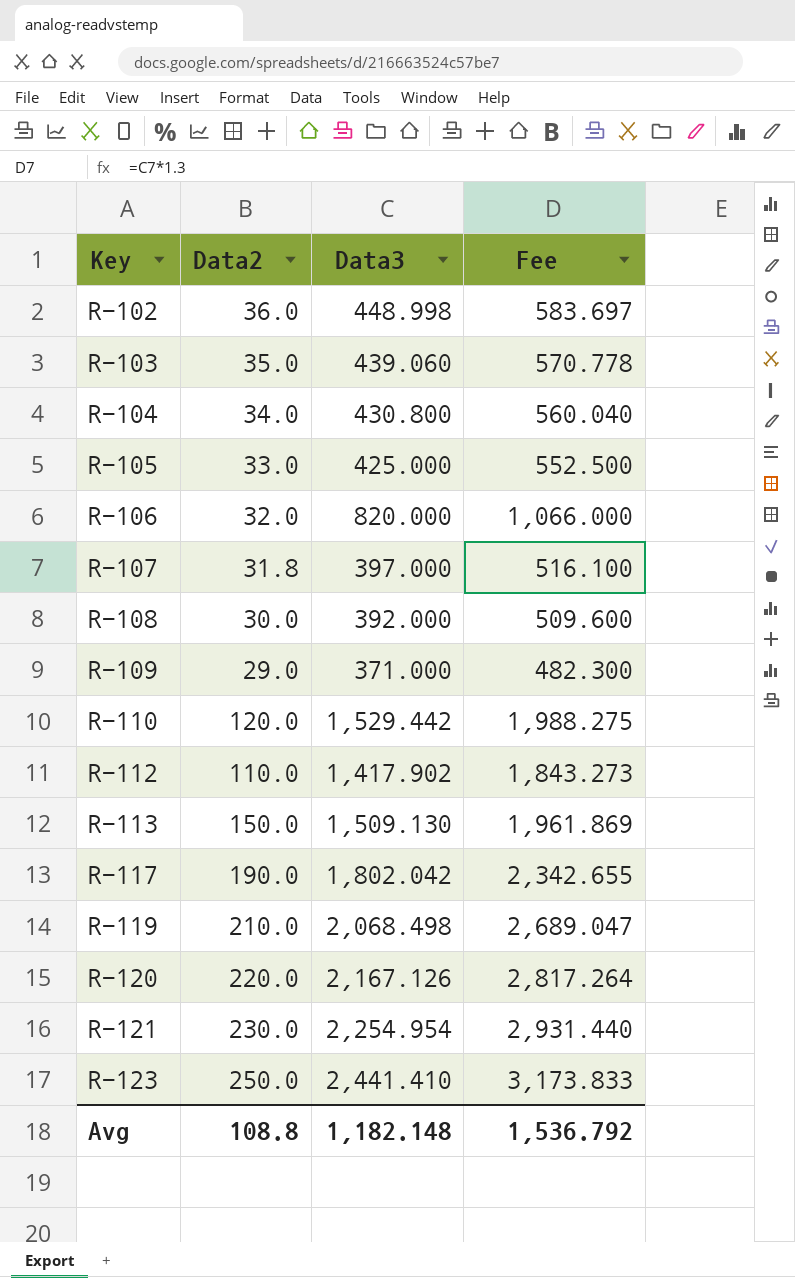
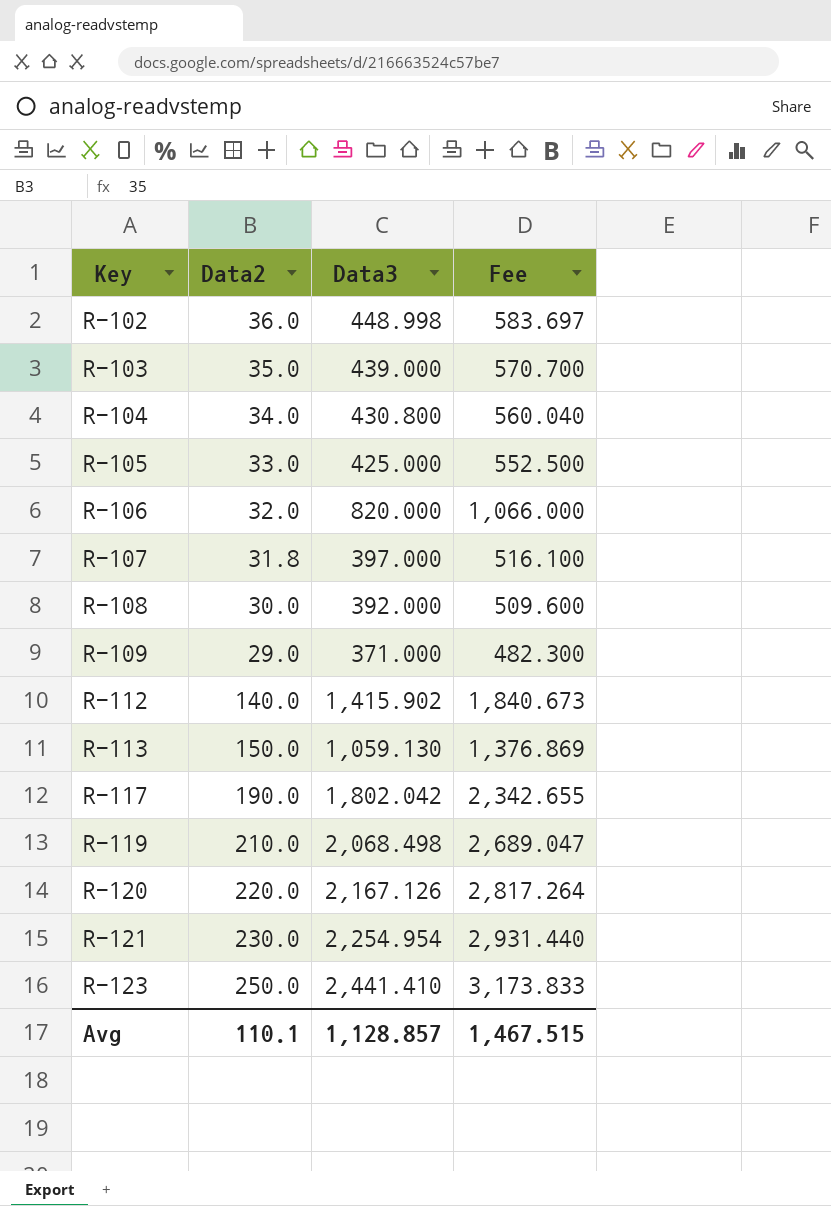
row R-110: 120.0 | 1,529.442 | 1,988.275 -> none
R-103 | Data3: 439.060 -> 439.000
R-103 | Fee: 570.778 -> 570.700
R-112 | Data2: 110.0 -> 140.0
R-112 | Data3: 1,417.902 -> 1,415.902
R-112 | Fee: 1,843.273 -> 1,840.673
R-113 | Data3: 1,509.130 -> 1,059.130
R-113 | Fee: 1,961.869 -> 1,376.869
Avg | Data2: 108.8 -> 110.1
Avg | Data3: 1,182.148 -> 1,128.857
Avg | Fee: 1,536.792 -> 1,467.515

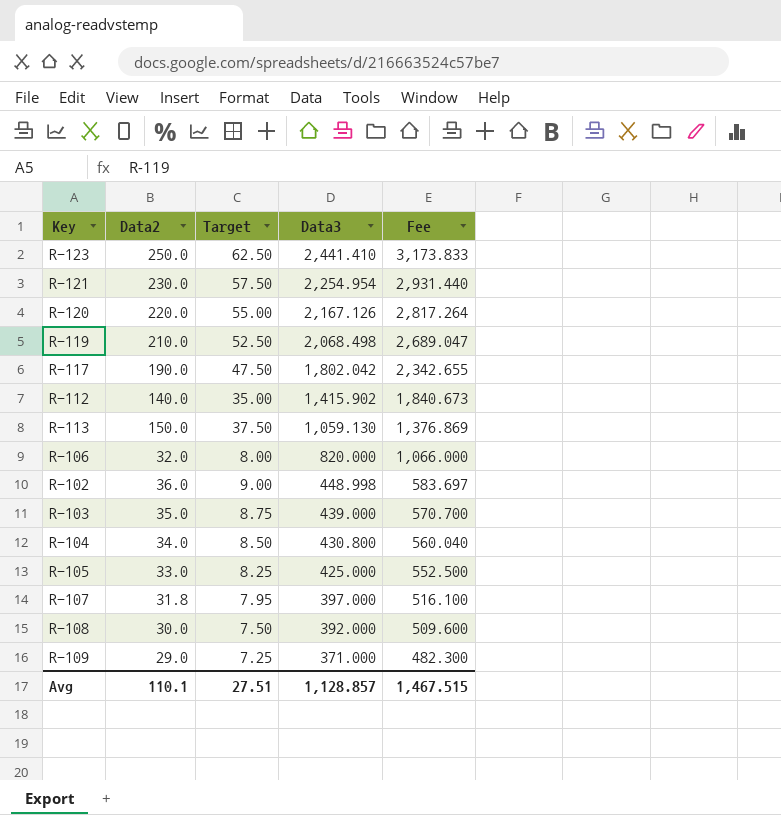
row order: Key ascending -> Data3 descending
column Target | formula: none -> [Data2] * 0.25

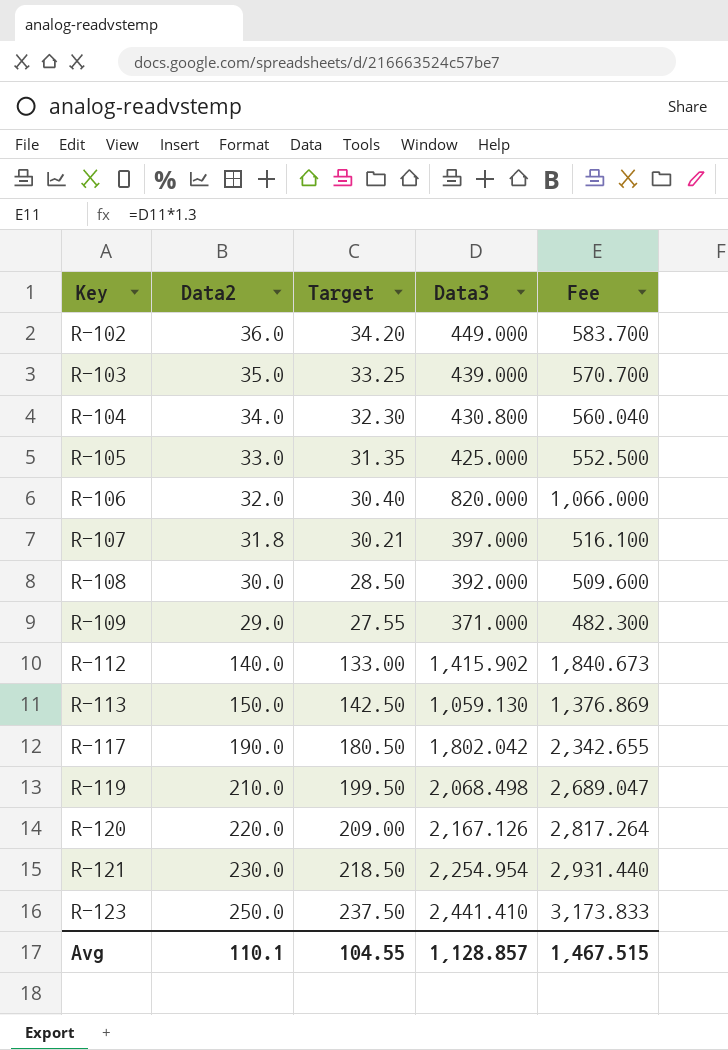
row order: Data3 descending -> Key ascending
column Target | formula: [Data2] * 0.25 -> [Data2] * 0.95
R-102 | Data3: 448.998 -> 449.000
R-102 | Fee: 583.697 -> 583.700
Avg | Target: 27.51 -> 104.55

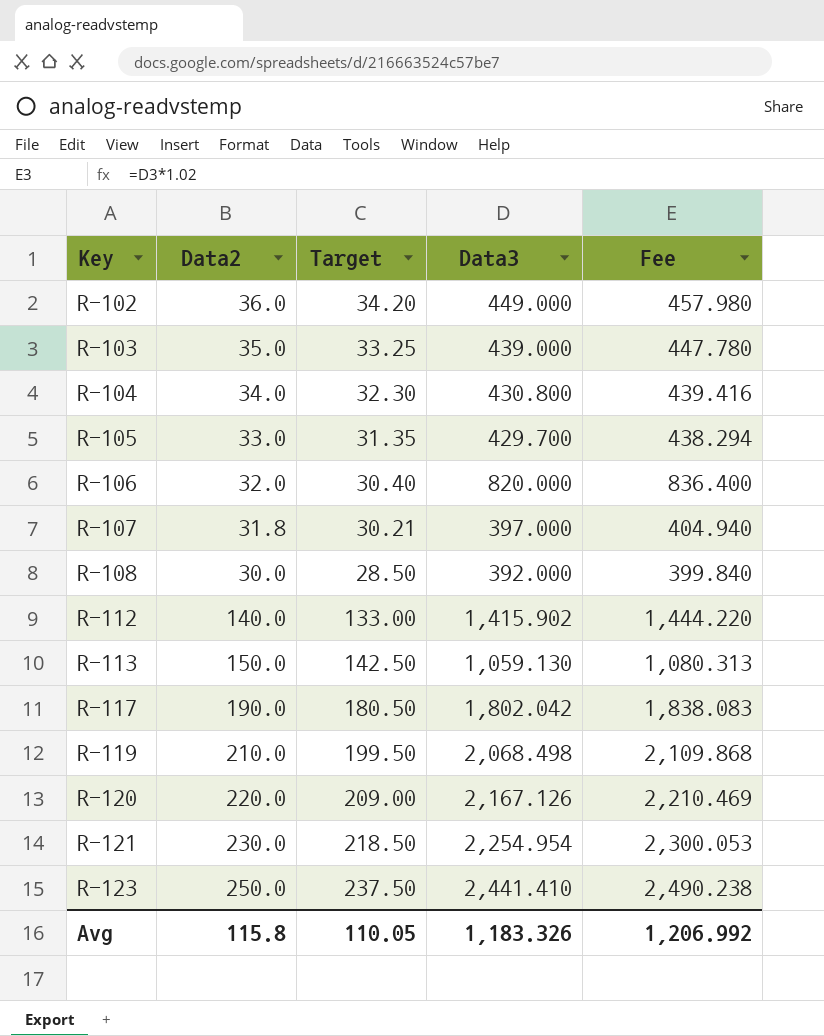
column Fee | formula: [Data3] * 1.3 -> [Data3] * 1.02
row R-109: 29.0 | 27.55 | 371.000 | 482.300 -> none
R-105 | Data3: 425.000 -> 429.700
Avg | Data2: 110.1 -> 115.8
Avg | Target: 104.55 -> 110.05
Avg | Data3: 1,128.857 -> 1,183.326
Avg | Fee: 1,467.515 -> 1,206.992

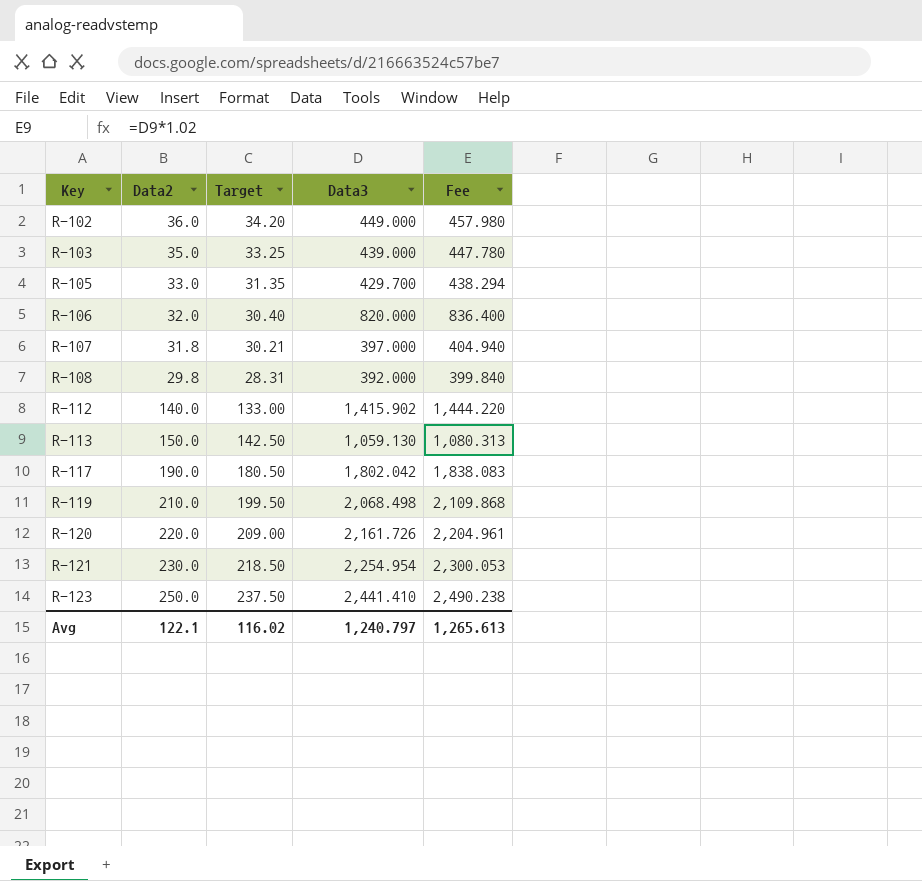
row R-104: 34.0 | 32.30 | 430.800 | 439.416 -> none
R-108 | Data2: 30.0 -> 29.8
R-108 | Target: 28.50 -> 28.31
R-120 | Data3: 2,167.126 -> 2,161.726
R-120 | Fee: 2,210.469 -> 2,204.961
Avg | Data2: 115.8 -> 122.1
Avg | Target: 110.05 -> 116.02
Avg | Data3: 1,183.326 -> 1,240.797
Avg | Fee: 1,206.992 -> 1,265.613

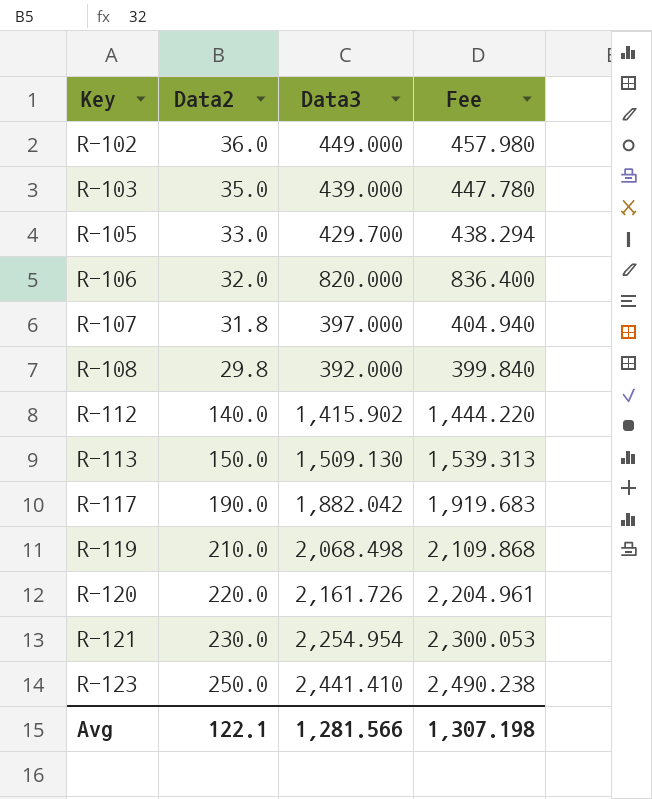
column Target | formula: [Data2] * 0.95 -> none
R-113 | Data3: 1,059.130 -> 1,509.130
R-113 | Fee: 1,080.313 -> 1,539.313
R-117 | Data3: 1,802.042 -> 1,882.042
R-117 | Fee: 1,838.083 -> 1,919.683
Avg | Data3: 1,240.797 -> 1,281.566
Avg | Fee: 1,265.613 -> 1,307.198

